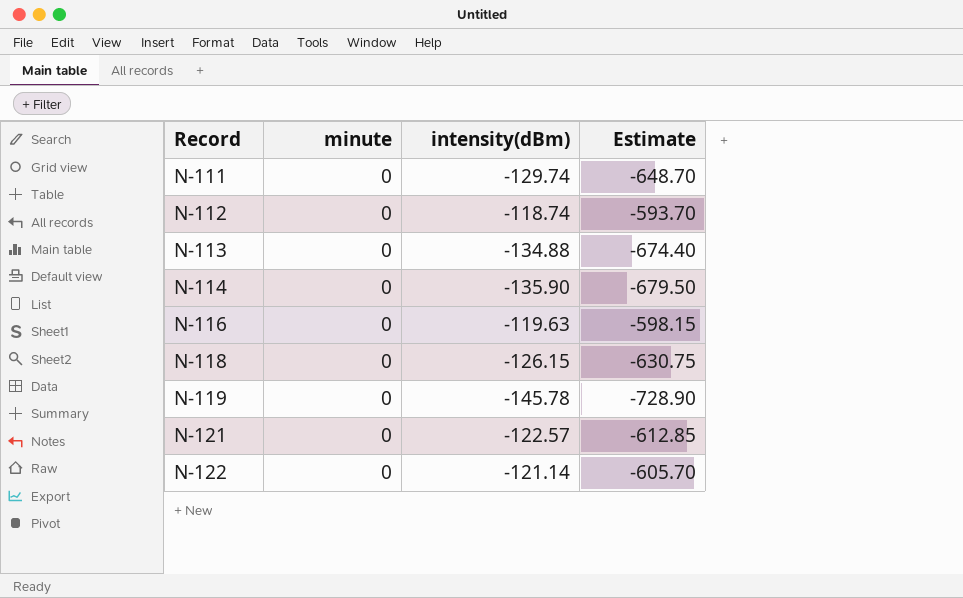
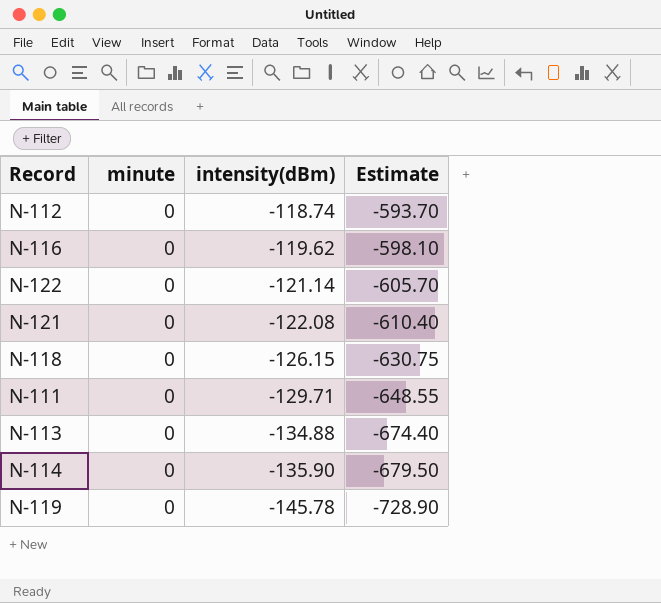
row order: Record ascending -> intensity(dBm) descending
N-116 | intensity(dBm): -119.63 -> -119.62
N-116 | Estimate: -598.15 -> -598.10
N-121 | intensity(dBm): -122.57 -> -122.08
N-121 | Estimate: -612.85 -> -610.40
N-111 | intensity(dBm): -129.74 -> -129.71
N-111 | Estimate: -648.70 -> -648.55

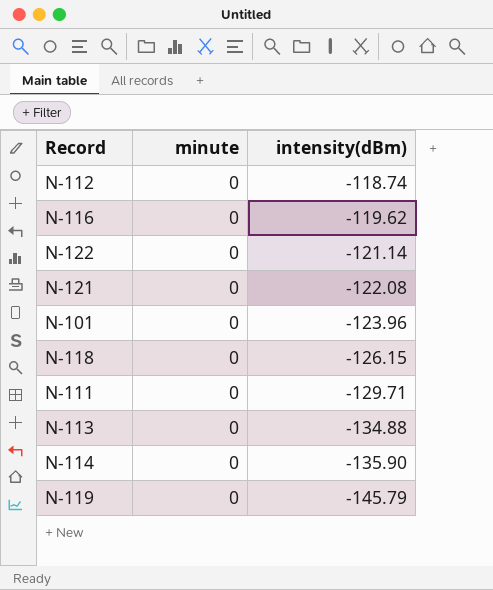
column Estimate | formula: [intensity(dBm)] * 5 -> none
row N-101: none -> 0 | -123.96
N-119 | intensity(dBm): -145.78 -> -145.79

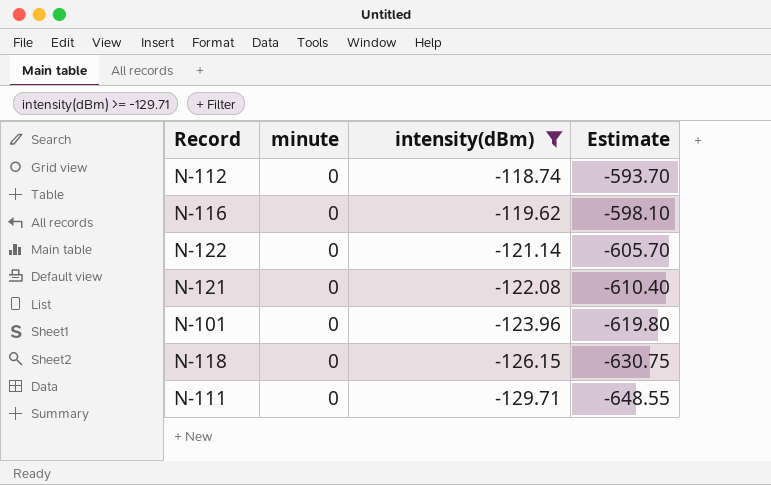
filter: none -> intensity(dBm) >= -129.71
column Estimate | formula: none -> [intensity(dBm)] * 5

